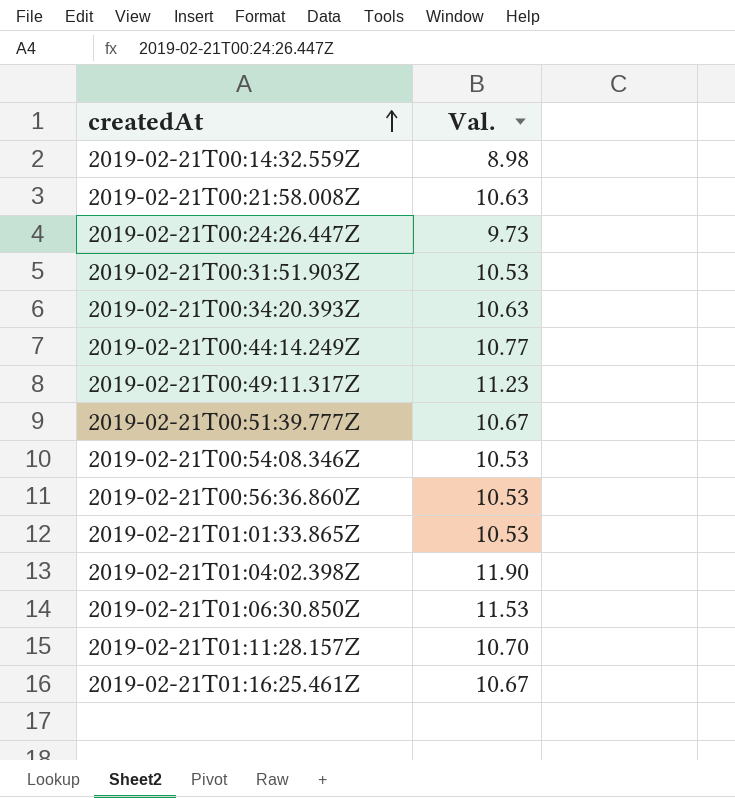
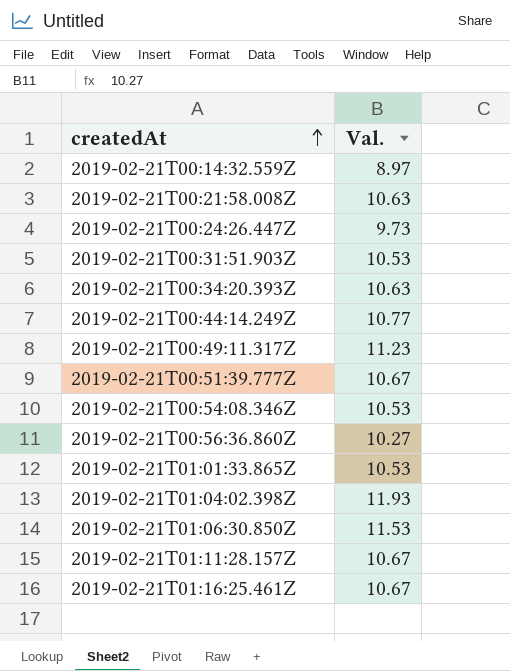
2019-02-21T00:14:32.559Z | Val.: 8.98 -> 8.97
2019-02-21T00:56:36.860Z | Val.: 10.53 -> 10.27
2019-02-21T01:04:02.398Z | Val.: 11.90 -> 11.93
2019-02-21T01:11:28.157Z | Val.: 10.70 -> 10.67

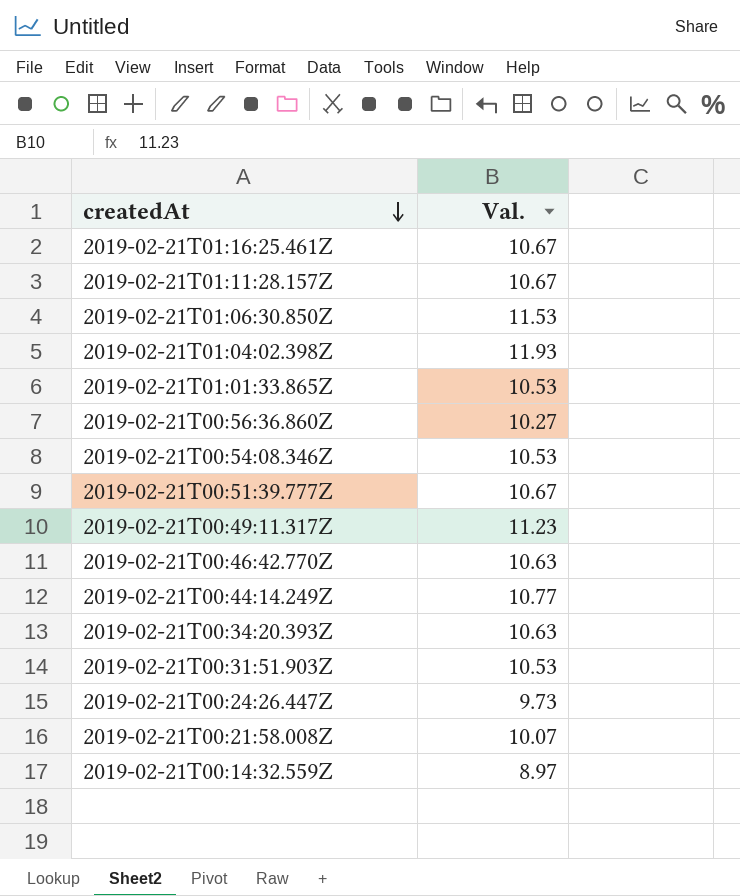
row order: createdAt ascending -> createdAt descending
row 2019-02-21T00:46:42.770Z: none -> 10.63
2019-02-21T00:21:58.008Z | Val.: 10.63 -> 10.07

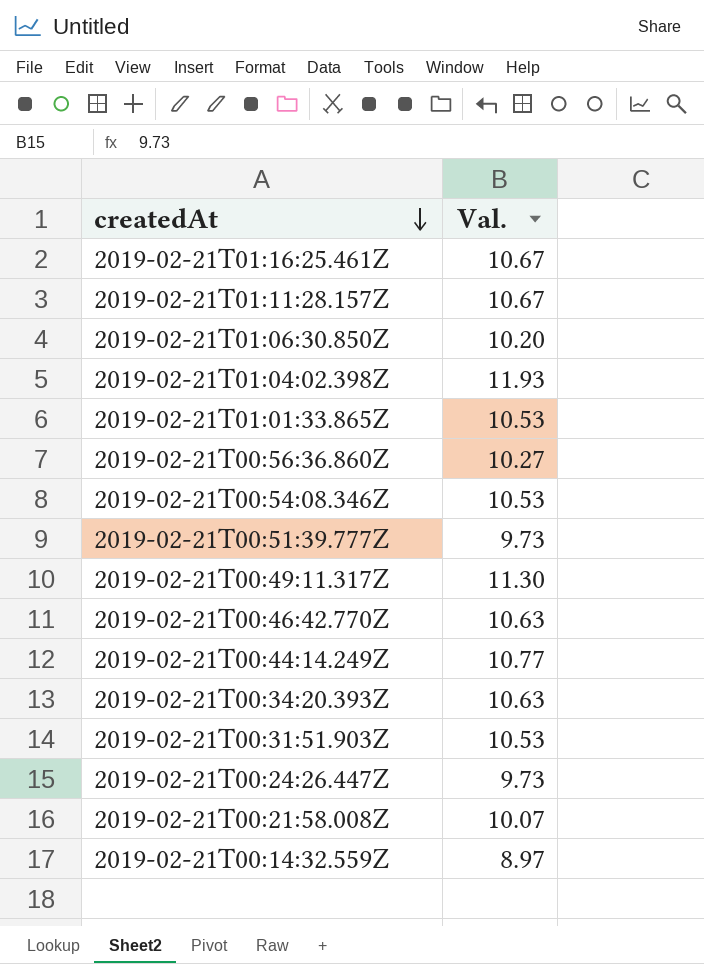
2019-02-21T01:06:30.850Z | Val.: 11.53 -> 10.20
2019-02-21T00:51:39.777Z | Val.: 10.67 -> 9.73
2019-02-21T00:49:11.317Z | Val.: 11.23 -> 11.30

